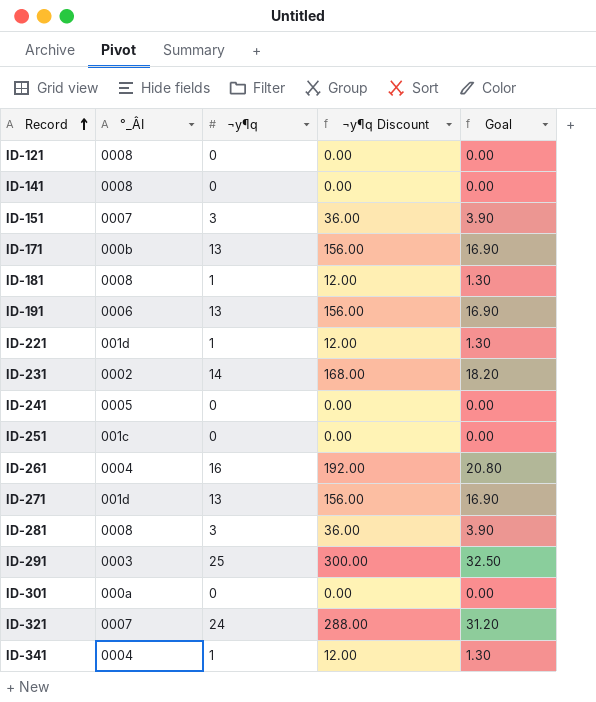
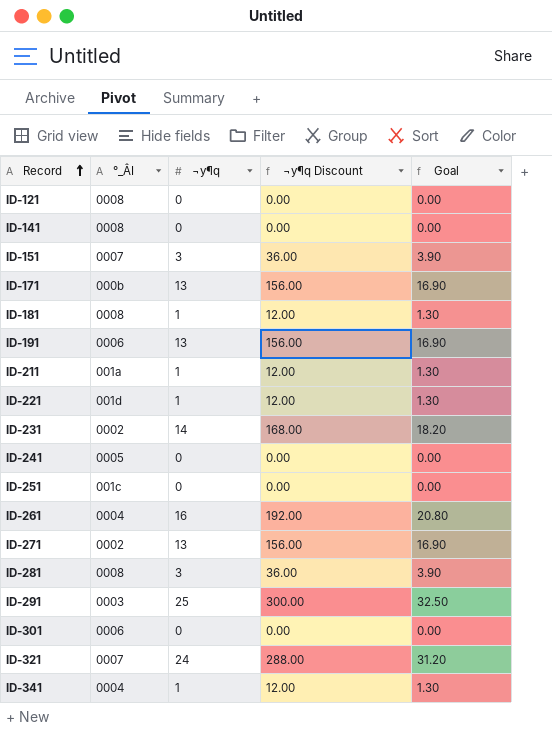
row ID-211: none -> 001a | 1 | 12.00 | 1.30
ID-271 | °_ÂI: 001d -> 0002
ID-301 | °_ÂI: 000a -> 0006

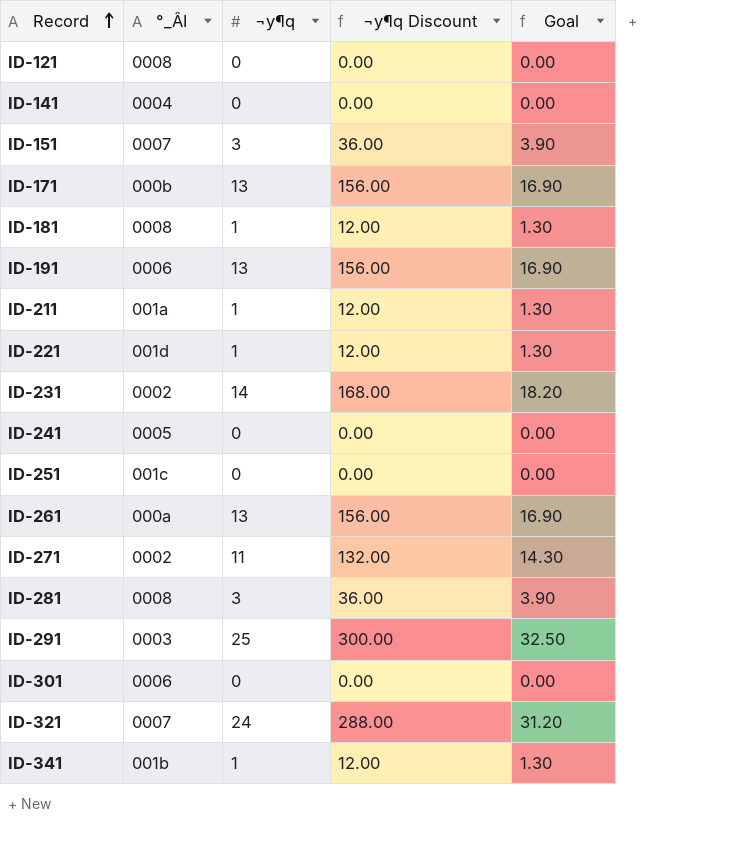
ID-141 | °_ÂI: 0008 -> 0004
ID-261 | °_ÂI: 0004 -> 000a
ID-261 | ¬y¶q: 16 -> 13
ID-261 | ¬y¶q Discount: 192.00 -> 156.00
ID-261 | Goal: 20.80 -> 16.90
ID-271 | ¬y¶q: 13 -> 11
ID-271 | ¬y¶q Discount: 156.00 -> 132.00
ID-271 | Goal: 16.90 -> 14.30
ID-341 | °_ÂI: 0004 -> 001b

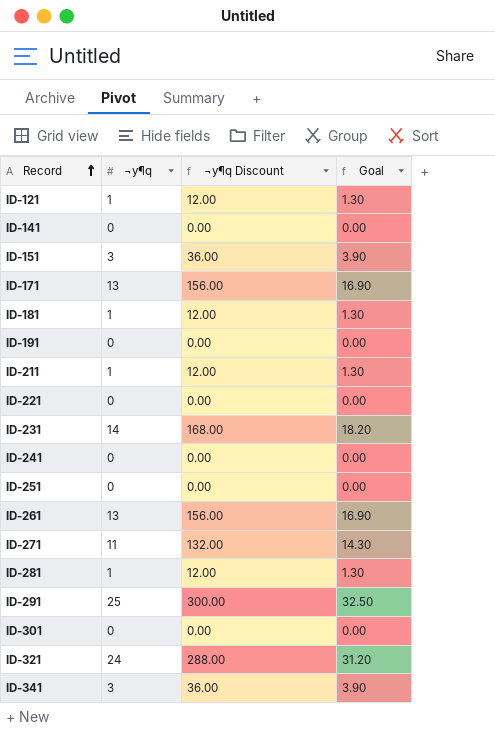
column °_ÂI | position: 2 -> none
ID-121 | ¬y¶q: 0 -> 1
ID-121 | ¬y¶q Discount: 0.00 -> 12.00
ID-121 | Goal: 0.00 -> 1.30
ID-191 | ¬y¶q: 13 -> 0
ID-191 | ¬y¶q Discount: 156.00 -> 0.00
ID-191 | Goal: 16.90 -> 0.00
ID-221 | ¬y¶q: 1 -> 0
ID-221 | ¬y¶q Discount: 12.00 -> 0.00
ID-221 | Goal: 1.30 -> 0.00
ID-281 | ¬y¶q: 3 -> 1
ID-281 | ¬y¶q Discount: 36.00 -> 12.00
ID-281 | Goal: 3.90 -> 1.30
ID-341 | ¬y¶q: 1 -> 3
ID-341 | ¬y¶q Discount: 12.00 -> 36.00
ID-341 | Goal: 1.30 -> 3.90

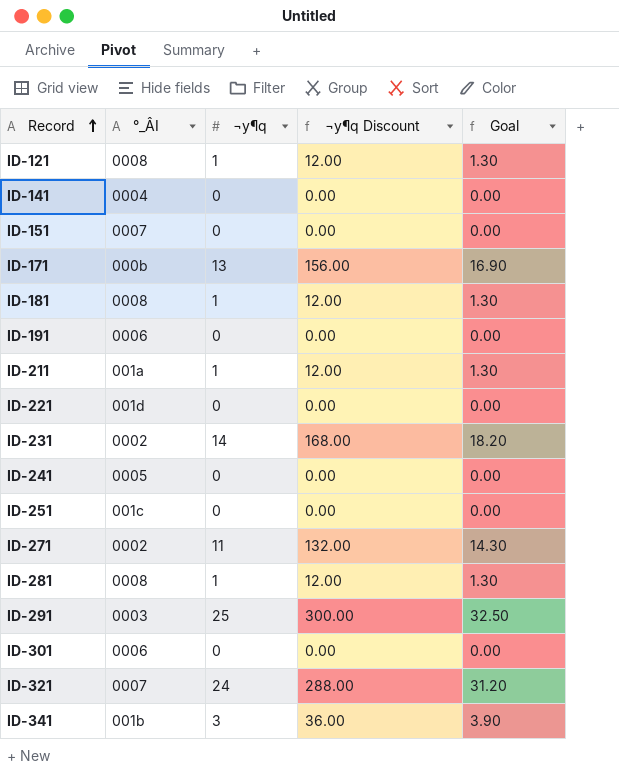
column °_ÂI | position: none -> 2
row ID-261: 13 | 156.00 | 16.90 -> none
ID-151 | ¬y¶q: 3 -> 0
ID-151 | ¬y¶q Discount: 36.00 -> 0.00
ID-151 | Goal: 3.90 -> 0.00

